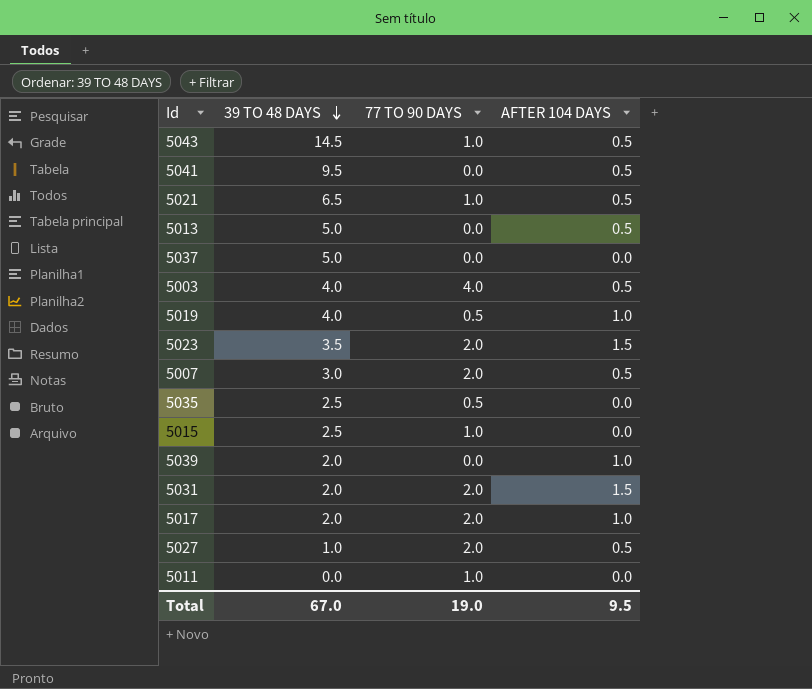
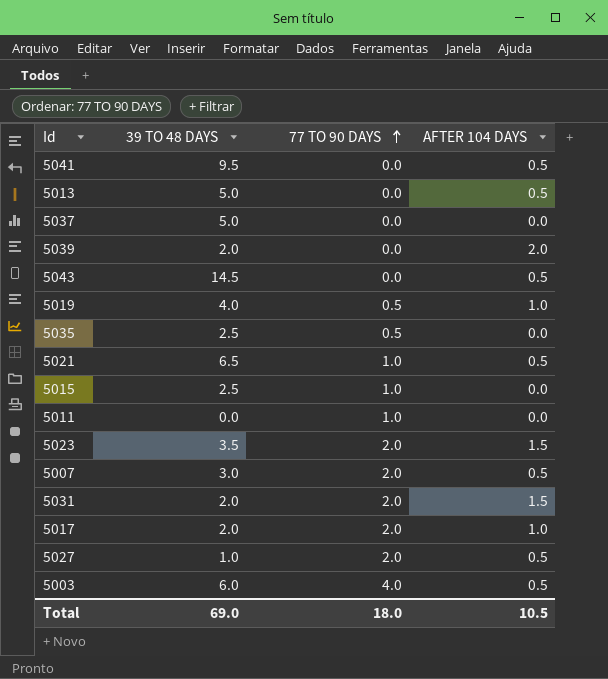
row order: 39 TO 48 DAYS descending -> 77 TO 90 DAYS ascending
5039 | AFTER 104 DAYS: 1.0 -> 2.0
5043 | 77 TO 90 DAYS: 1.0 -> 0.0
5003 | 39 TO 48 DAYS: 4.0 -> 6.0
Total | 39 TO 48 DAYS: 67.0 -> 69.0
Total | 77 TO 90 DAYS: 19.0 -> 18.0
Total | AFTER 104 DAYS: 9.5 -> 10.5

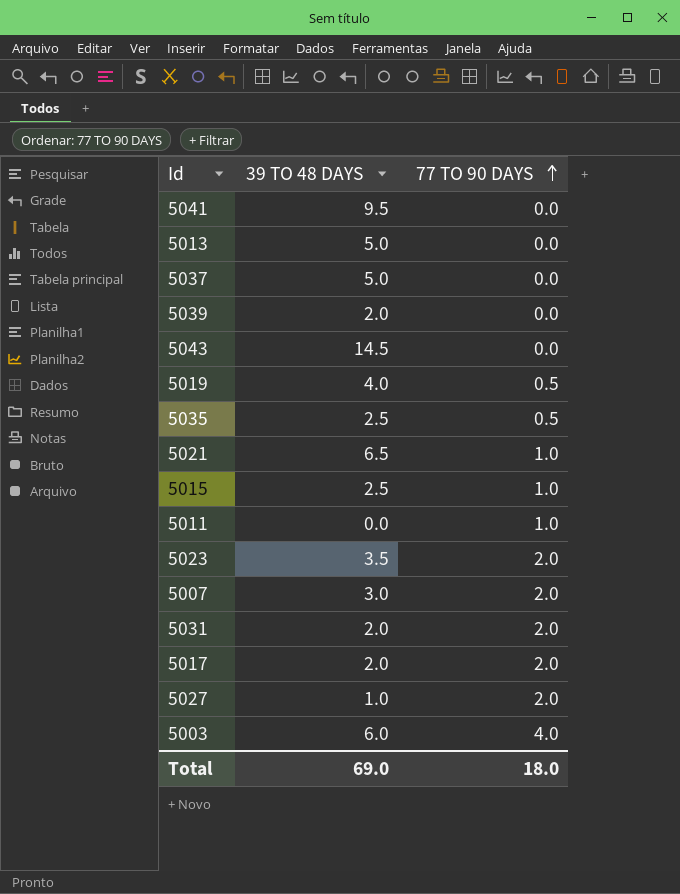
column AFTER 104 DAYS | position: 4 -> none

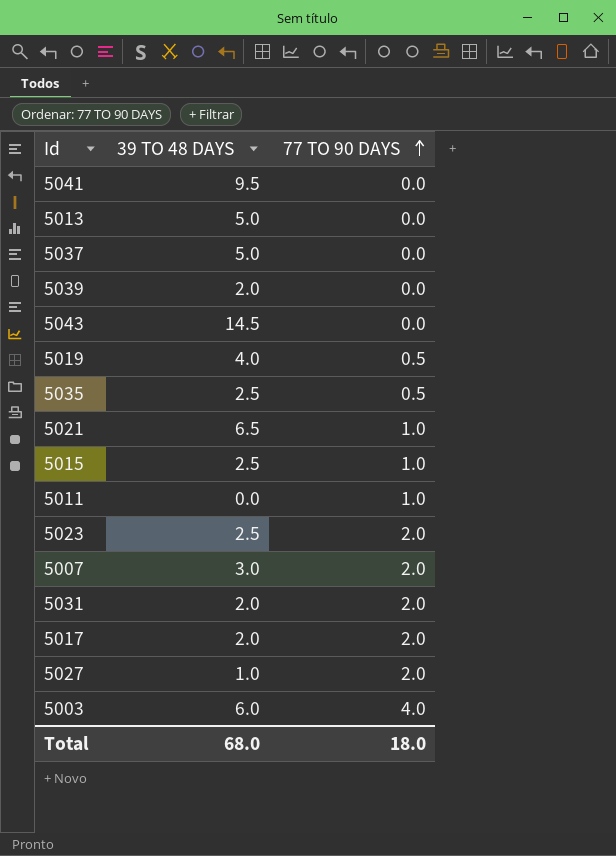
5023 | 39 TO 48 DAYS: 3.5 -> 2.5
Total | 39 TO 48 DAYS: 69.0 -> 68.0

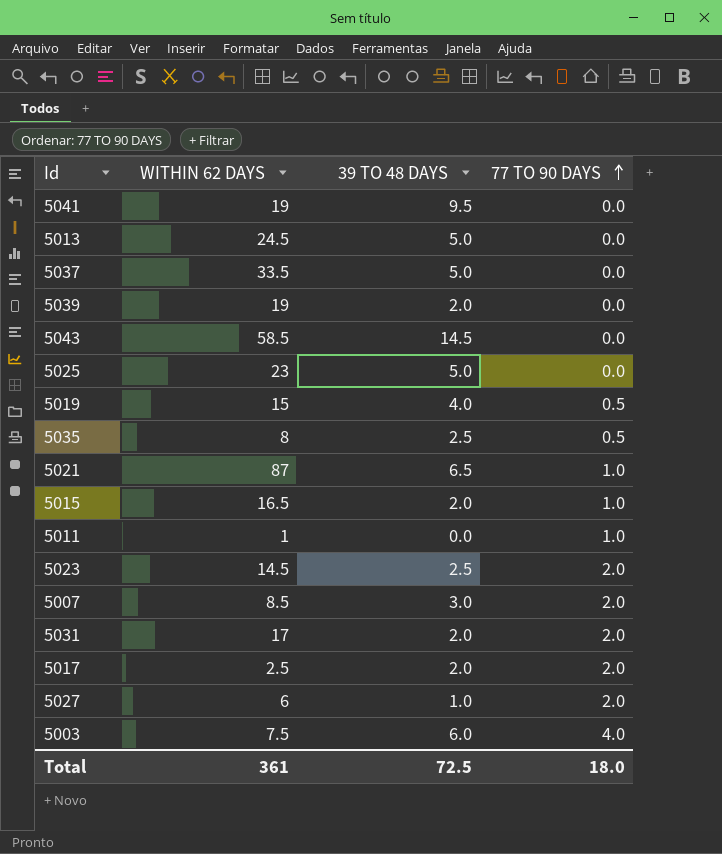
column WITHIN 62 DAYS | position: none -> 2
row 5025: none -> 23 | 5.0 | 0.0
5015 | 39 TO 48 DAYS: 2.5 -> 2.0
Total | 39 TO 48 DAYS: 68.0 -> 72.5

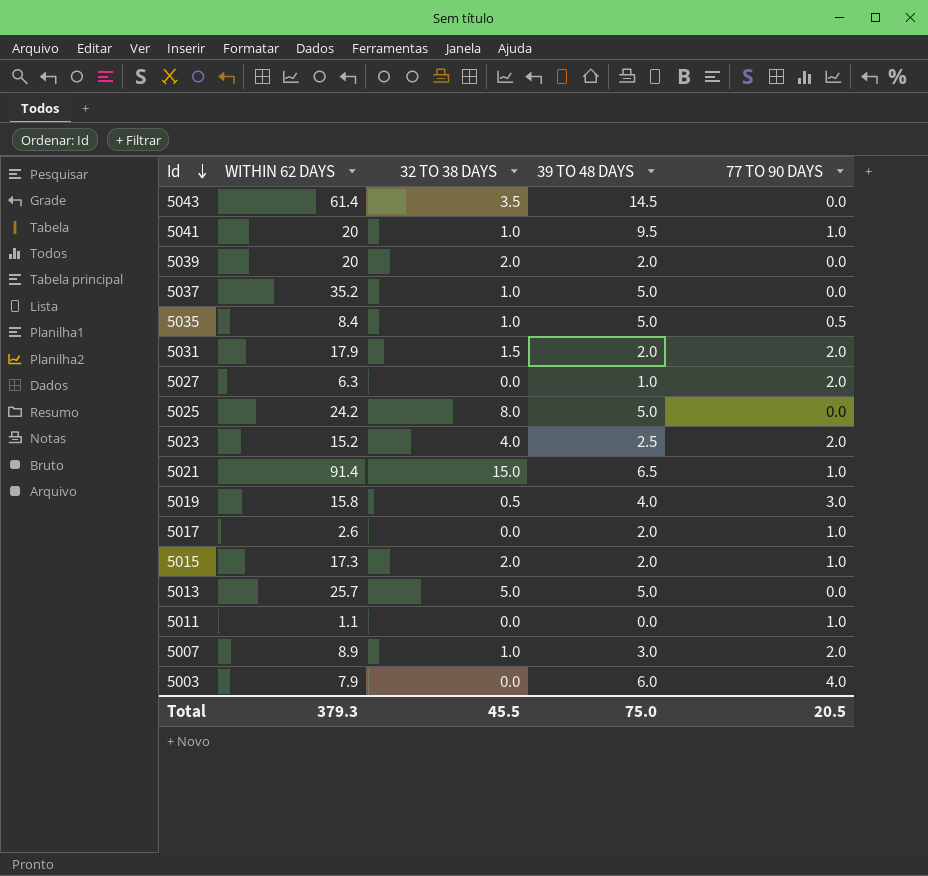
row order: 77 TO 90 DAYS ascending -> Id descending
column 32 TO 38 DAYS | position: none -> 3
5043 | WITHIN 62 DAYS: 58.5 -> 61.4
5041 | WITHIN 62 DAYS: 19 -> 20
5041 | 77 TO 90 DAYS: 0.0 -> 1.0
5039 | WITHIN 62 DAYS: 19 -> 20
5037 | WITHIN 62 DAYS: 33.5 -> 35.2
5035 | WITHIN 62 DAYS: 8 -> 8.4
5035 | 39 TO 48 DAYS: 2.5 -> 5.0
5031 | WITHIN 62 DAYS: 17 -> 17.9
5027 | WITHIN 62 DAYS: 6 -> 6.3
5025 | WITHIN 62 DAYS: 23 -> 24.2
5023 | WITHIN 62 DAYS: 14.5 -> 15.2
5021 | WITHIN 62 DAYS: 87 -> 91.4
5019 | WITHIN 62 DAYS: 15 -> 15.8
5019 | 77 TO 90 DAYS: 0.5 -> 3.0
5017 | WITHIN 62 DAYS: 2.5 -> 2.6
5017 | 77 TO 90 DAYS: 2.0 -> 1.0
5015 | WITHIN 62 DAYS: 16.5 -> 17.3
5013 | WITHIN 62 DAYS: 24.5 -> 25.7
5011 | WITHIN 62 DAYS: 1 -> 1.1
5007 | WITHIN 62 DAYS: 8.5 -> 8.9
5003 | WITHIN 62 DAYS: 7.5 -> 7.9
Total | WITHIN 62 DAYS: 361 -> 379.3
Total | 39 TO 48 DAYS: 72.5 -> 75.0
Total | 77 TO 90 DAYS: 18.0 -> 20.5

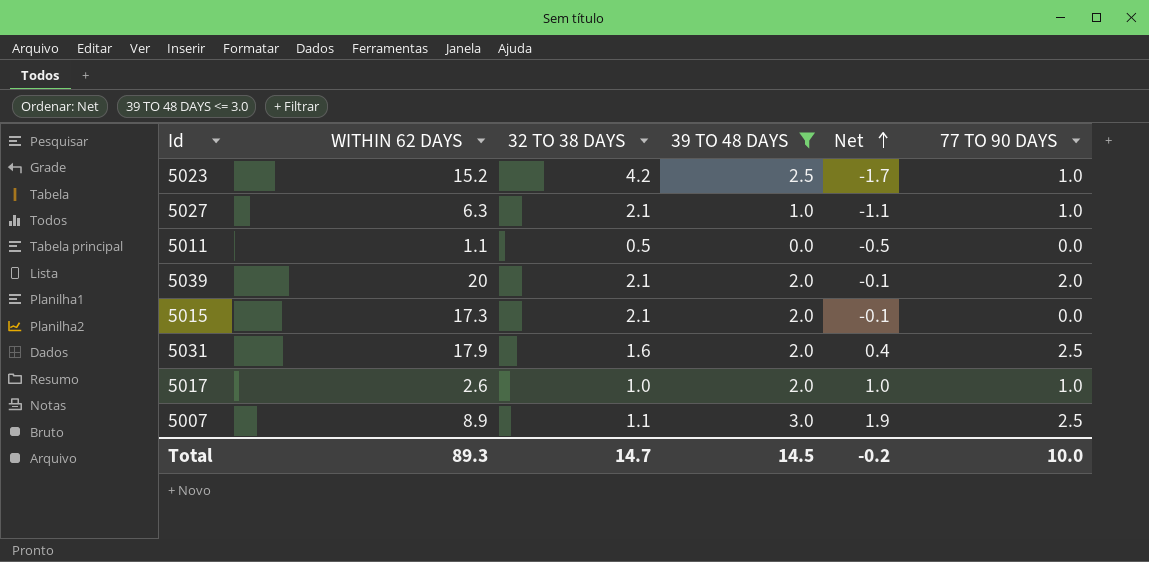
filter: none -> 39 TO 48 DAYS <= 3.0
row order: Id descending -> Net ascending
column Net | formula: none -> [39 TO 48 DAYS] - [32 TO 38 DAYS]
5023 | 32 TO 38 DAYS: 4.0 -> 4.2
5023 | 77 TO 90 DAYS: 2.0 -> 1.0
5027 | 32 TO 38 DAYS: 0.0 -> 2.1
5027 | 77 TO 90 DAYS: 2.0 -> 1.0
5011 | 32 TO 38 DAYS: 0.0 -> 0.5
5011 | 77 TO 90 DAYS: 1.0 -> 0.0
5039 | 32 TO 38 DAYS: 2.0 -> 2.1
5039 | 77 TO 90 DAYS: 0.0 -> 2.0
5015 | 32 TO 38 DAYS: 2.0 -> 2.1
5015 | 77 TO 90 DAYS: 1.0 -> 0.0
5031 | 32 TO 38 DAYS: 1.5 -> 1.6
5031 | 77 TO 90 DAYS: 2.0 -> 2.5
5017 | 32 TO 38 DAYS: 0.0 -> 1.0
5007 | 32 TO 38 DAYS: 1.0 -> 1.1
5007 | 77 TO 90 DAYS: 2.0 -> 2.5
Total | WITHIN 62 DAYS: 379.3 -> 89.3
Total | 32 TO 38 DAYS: 45.5 -> 14.7
Total | 39 TO 48 DAYS: 75.0 -> 14.5
Total | 77 TO 90 DAYS: 20.5 -> 10.0

